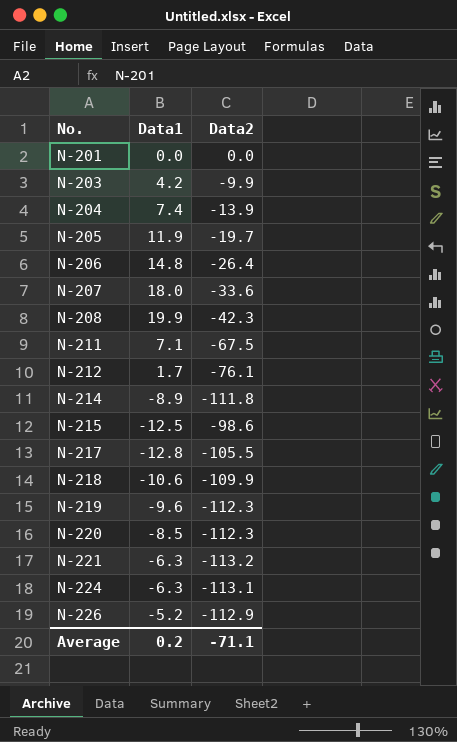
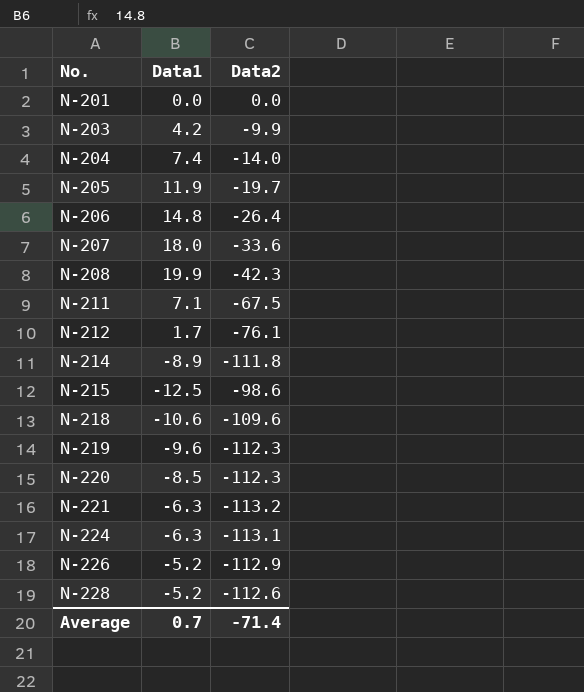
row N-217: -12.8 | -105.5 -> none
N-204 | Data2: -13.9 -> -14.0
N-218 | Data2: -109.9 -> -109.6
row N-228: none -> -5.2 | -112.6
Average | Data1: 0.2 -> 0.7
Average | Data2: -71.1 -> -71.4

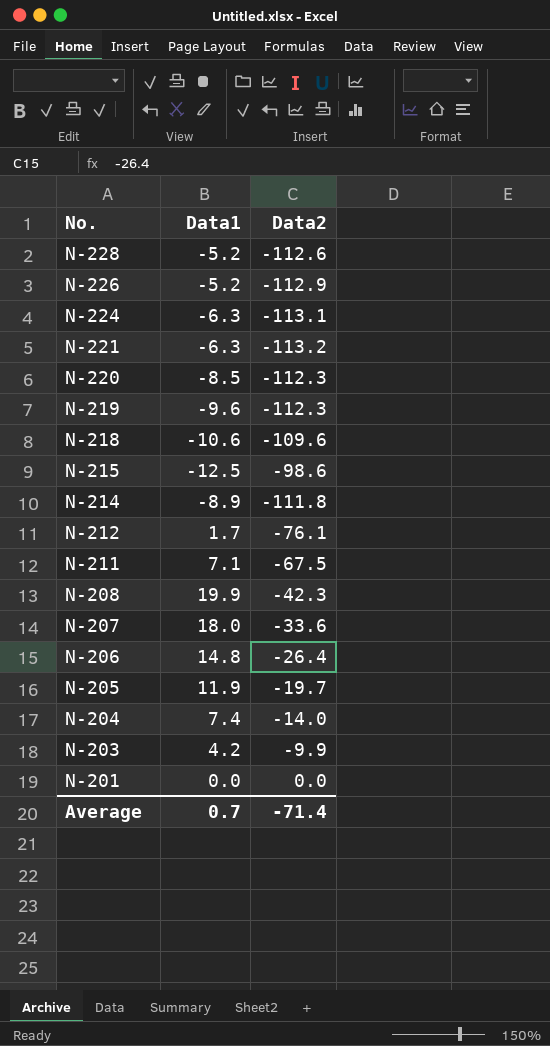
row order: No. ascending -> No. descending

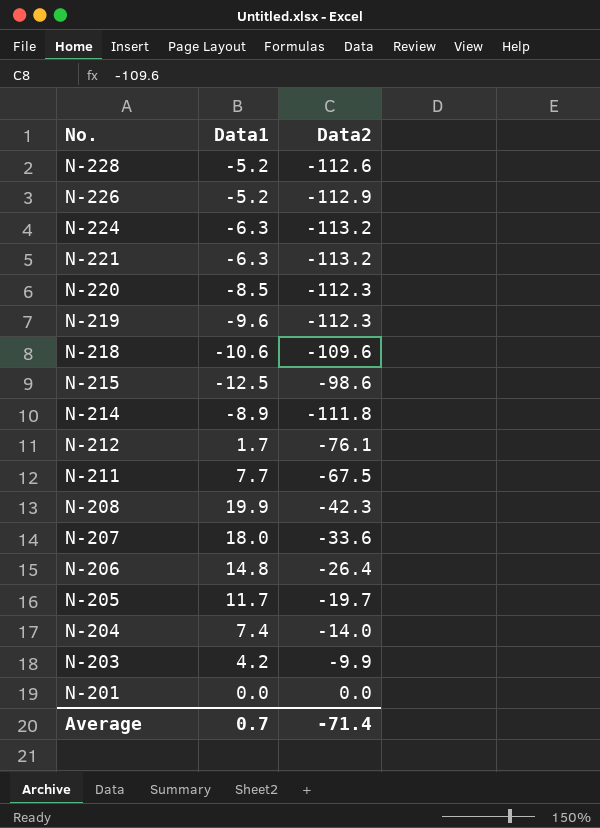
N-224 | Data2: -113.1 -> -113.2
N-211 | Data1: 7.1 -> 7.7
N-205 | Data1: 11.9 -> 11.7

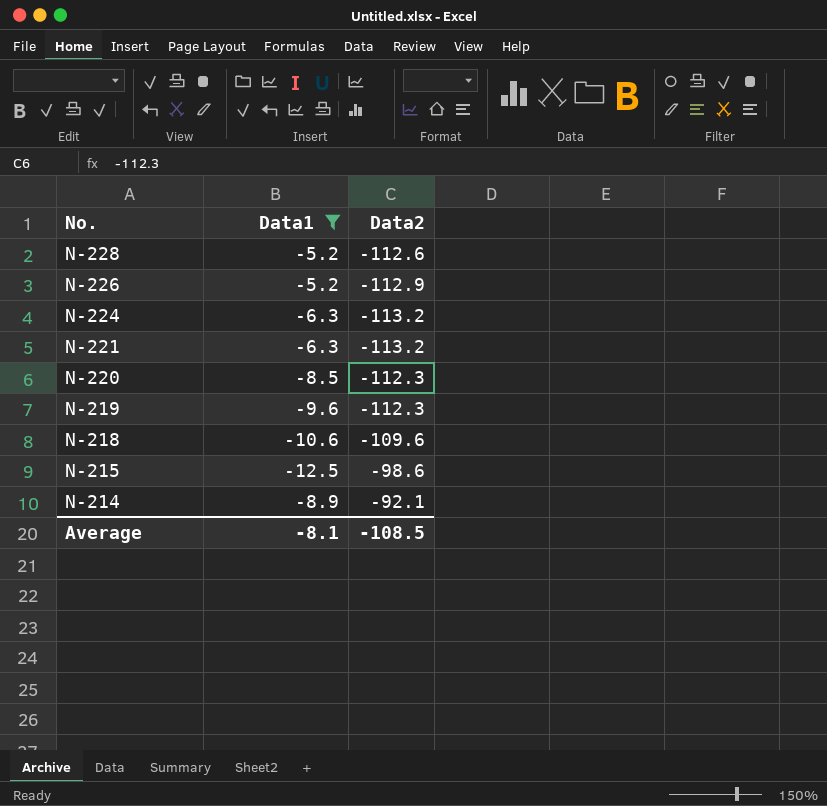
filter: none -> Data1 <= -5.2
N-214 | Data2: -111.8 -> -92.1
Average | Data1: 0.7 -> -8.1
Average | Data2: -71.4 -> -108.5

